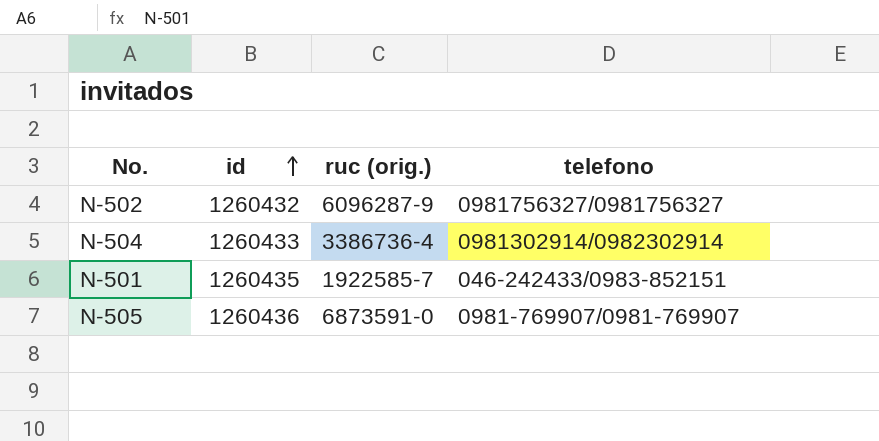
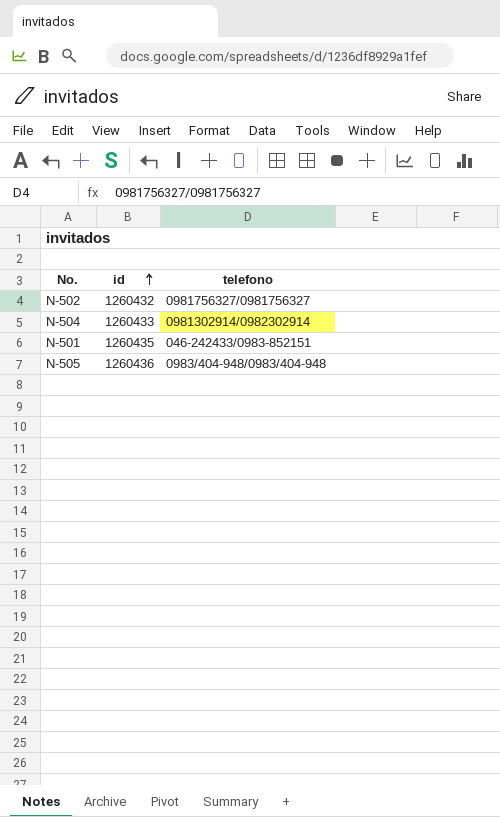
column ruc (orig.) | position: 3 -> none
N-505 | telefono: 0981-769907/0981-769907 -> 0983/404-948/0983/404-948

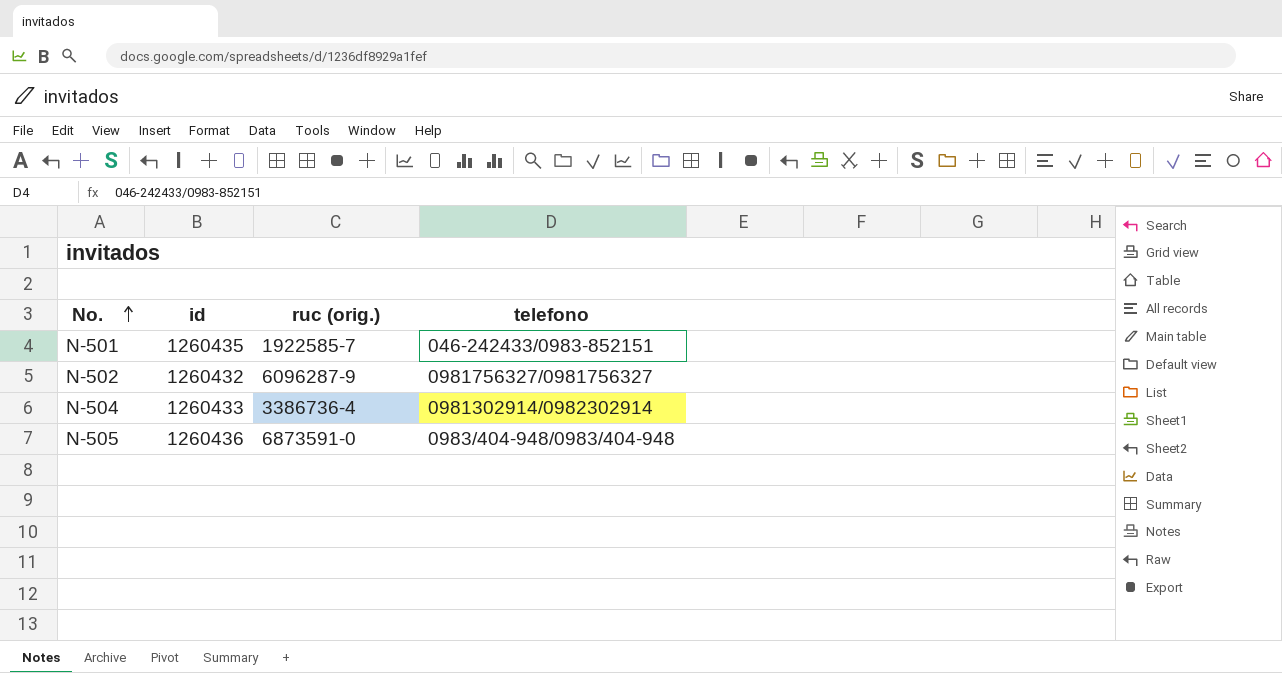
row order: id ascending -> No. ascending
column ruc (orig.) | position: none -> 3

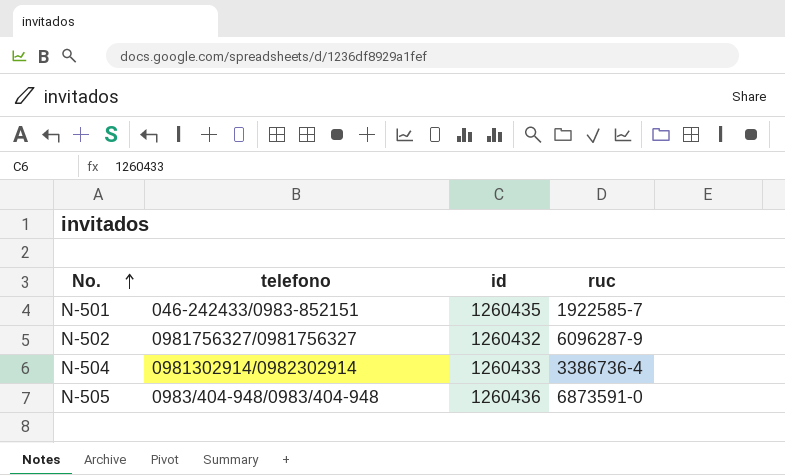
column telefono | position: 4 -> 2
column name: ruc (orig.) -> ruc

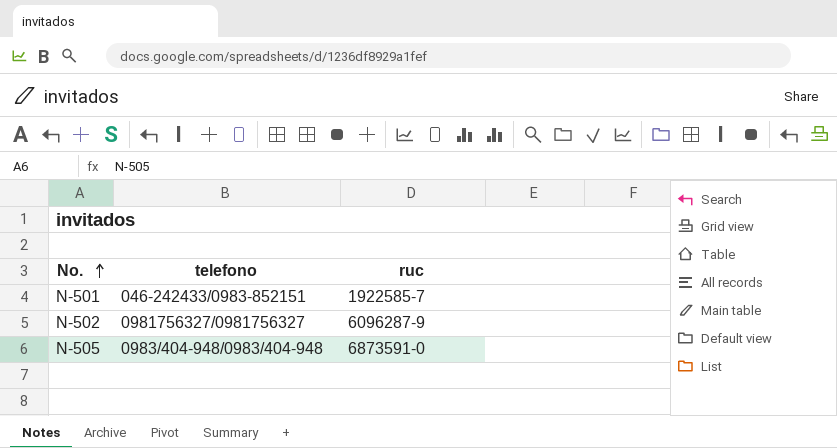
column id | position: 3 -> none
row N-504: 0981302914/0982302914 | 1260433 | 3386736-4 -> none

